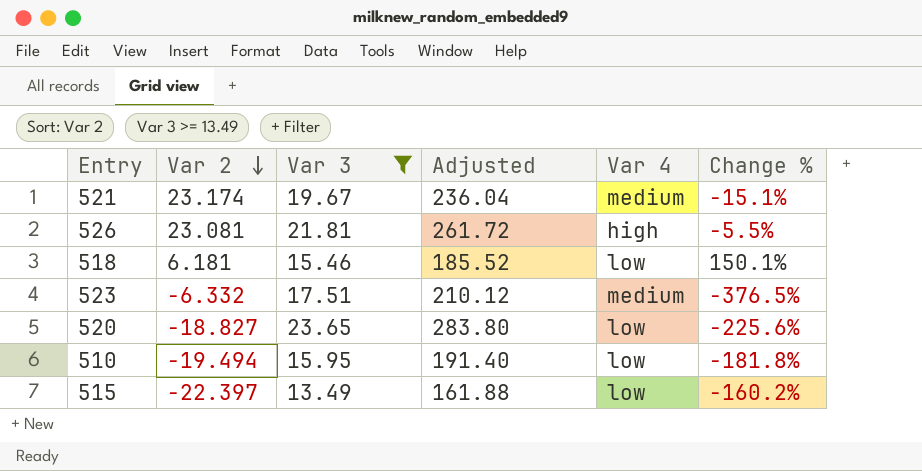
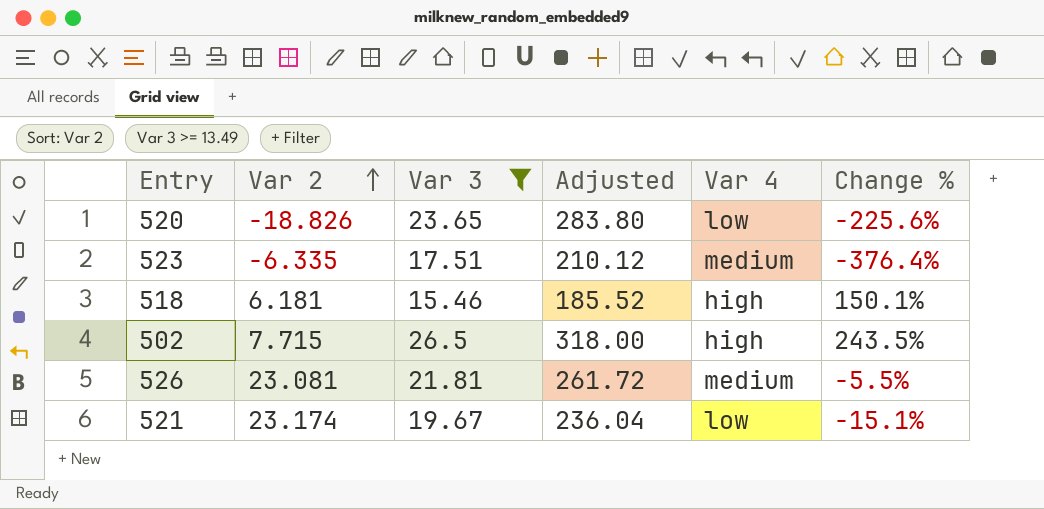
row order: Var 2 descending -> Var 2 ascending
row 510: -19.494 | 15.95 | 191.40 | low | -181.8% -> none
row 515: -22.397 | 13.49 | 161.88 | low | -160.2% -> none
520 | Var 2: -18.827 -> -18.826
523 | Var 2: -6.332 -> -6.335
523 | Change %: -376.5% -> -376.4%
518 | Var 4: low -> high
row 502: none -> 7.715 | 26.5 | 318.00 | high | 243.5%
526 | Var 4: high -> medium
521 | Var 4: medium -> low

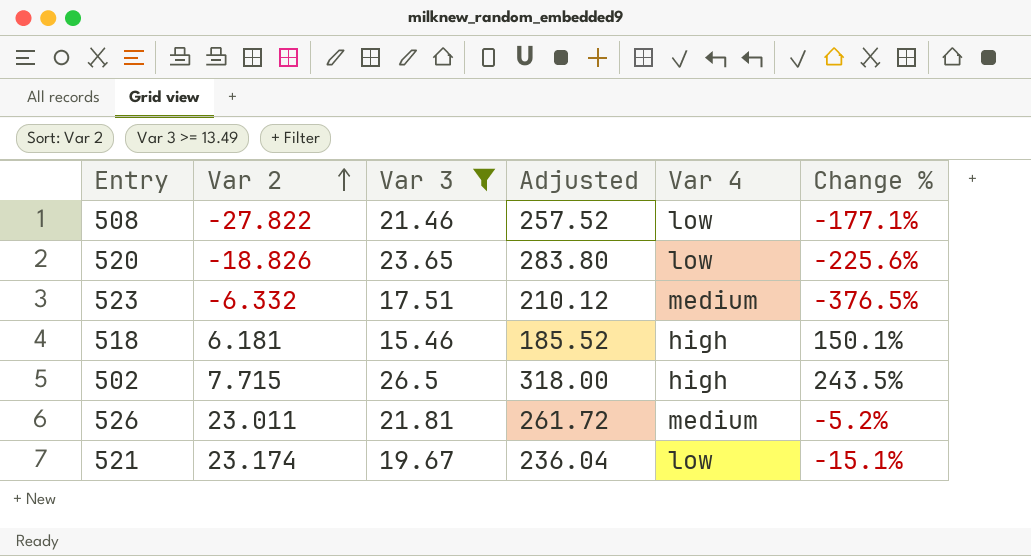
row 508: none -> -27.822 | 21.46 | 257.52 | low | -177.1%
523 | Var 2: -6.335 -> -6.332
523 | Change %: -376.4% -> -376.5%
526 | Var 2: 23.081 -> 23.011
526 | Change %: -5.5% -> -5.2%

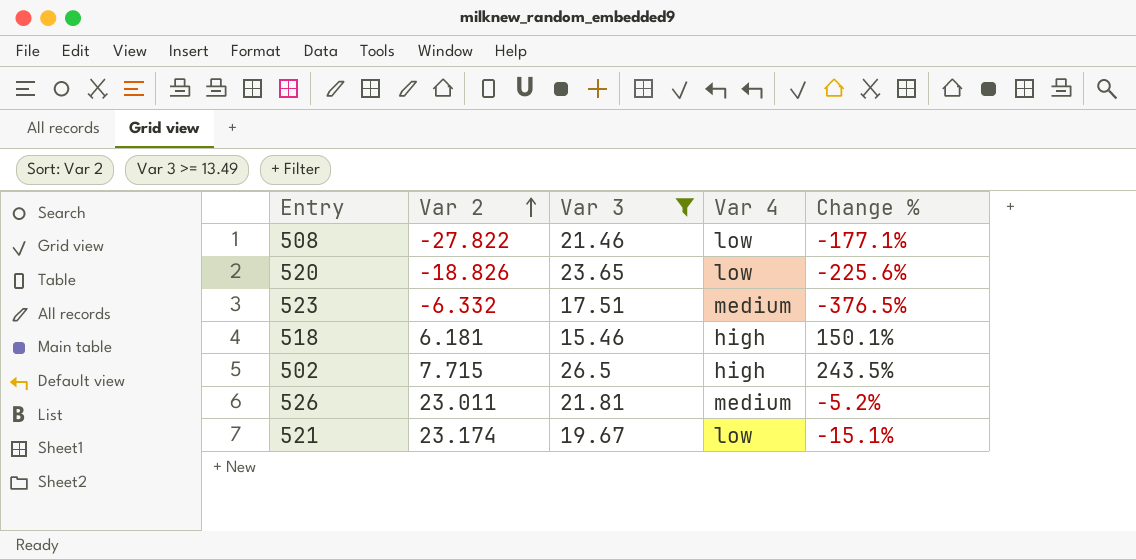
column Adjusted | formula: [Var 3] * 12 -> none

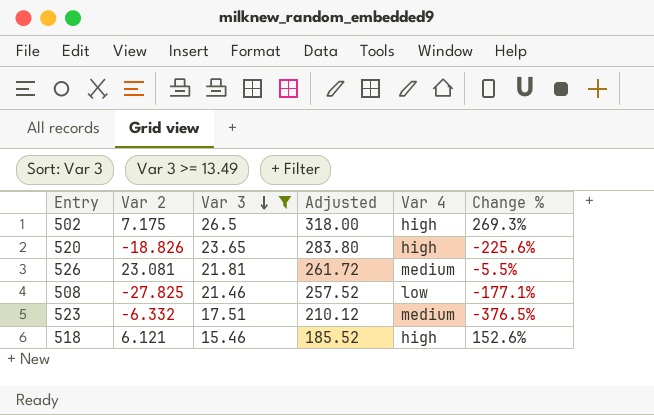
row order: Var 2 ascending -> Var 3 descending
column Adjusted | formula: none -> [Var 3] * 12
row 521: 23.174 | 19.67 | low | -15.1% -> none
502 | Var 2: 7.715 -> 7.175
502 | Change %: 243.5% -> 269.3%
520 | Var 4: low -> high
526 | Var 2: 23.011 -> 23.081
526 | Change %: -5.2% -> -5.5%
508 | Var 2: -27.822 -> -27.825
518 | Var 2: 6.181 -> 6.121
518 | Change %: 150.1% -> 152.6%

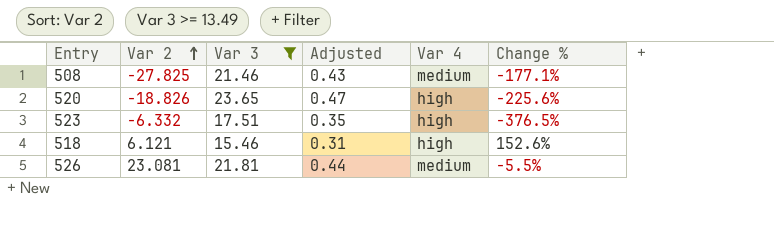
row order: Var 3 descending -> Var 2 ascending
column Adjusted | formula: [Var 3] * 12 -> [Var 3] * 0.02
row 502: 7.175 | 26.5 | 318.00 | high | 269.3% -> none
508 | Var 4: low -> medium
523 | Var 4: medium -> high

